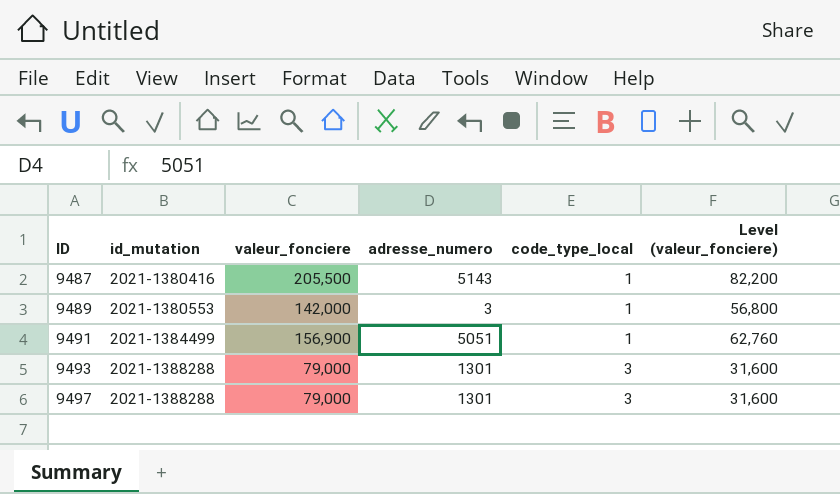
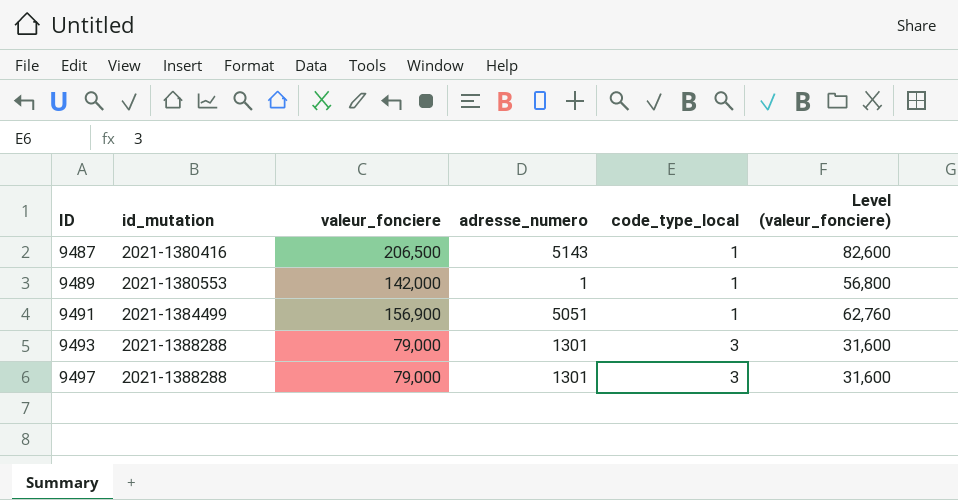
9487 | valeur_fonciere: 205,500 -> 206,500
9487 | Level (valeur_fonciere): 82,200 -> 82,600
9489 | adresse_numero: 3 -> 1

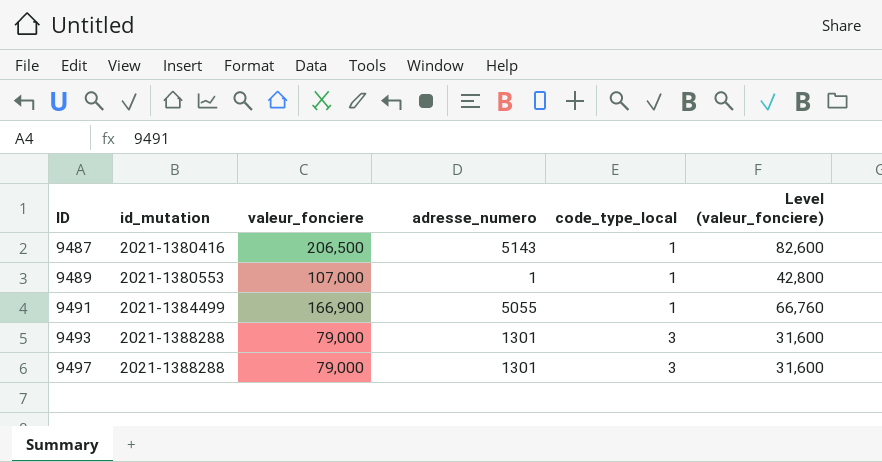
9489 | valeur_fonciere: 142,000 -> 107,000
9489 | Level (valeur_fonciere): 56,800 -> 42,800
9491 | valeur_fonciere: 156,900 -> 166,900
9491 | adresse_numero: 5051 -> 5055
9491 | Level (valeur_fonciere): 62,760 -> 66,760

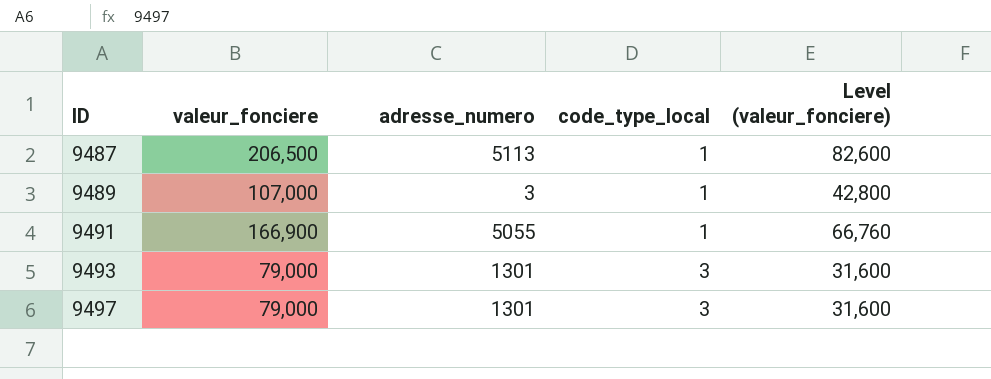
column id_mutation | position: 2 -> none
9487 | adresse_numero: 5143 -> 5113
9489 | adresse_numero: 1 -> 3

